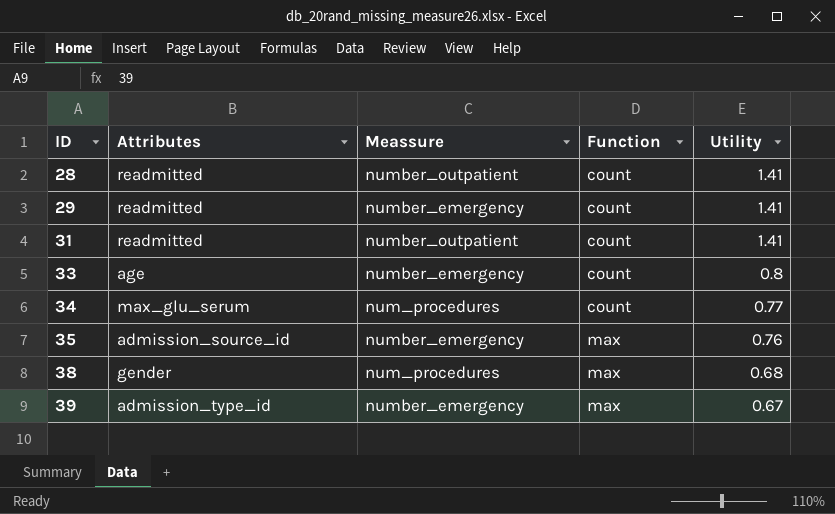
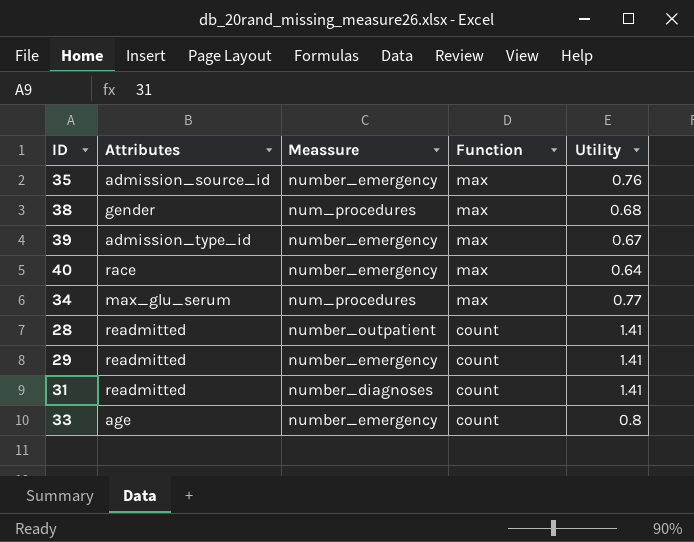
row order: ID ascending -> Function descending
row 40: none -> race | number_emergency | max | 0.64
34 | Function: count -> max
31 | Meassure: number_outpatient -> number_diagnoses

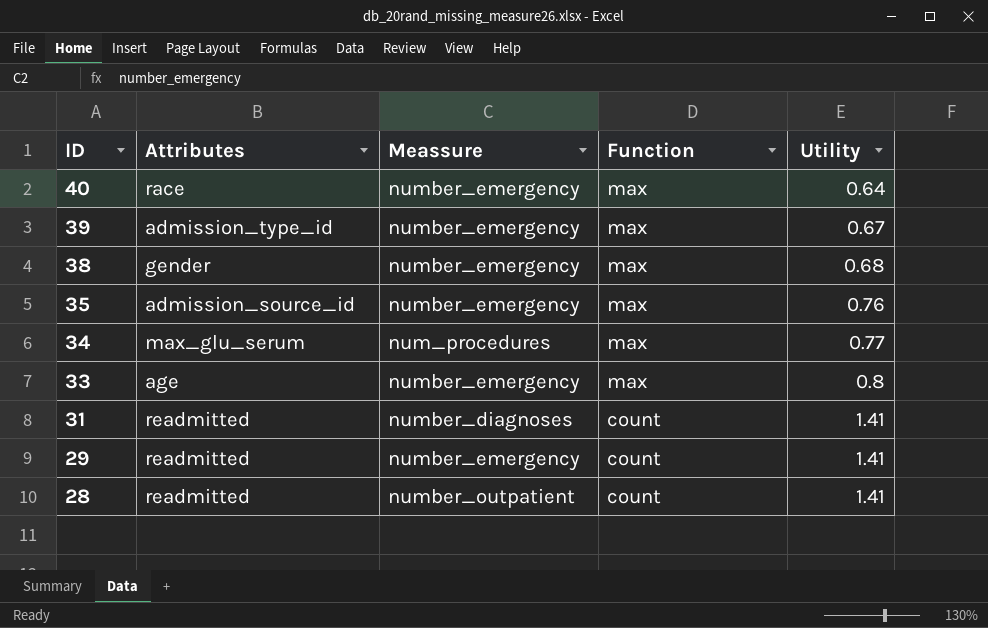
row order: Function descending -> ID descending
38 | Meassure: num_procedures -> number_emergency
33 | Function: count -> max

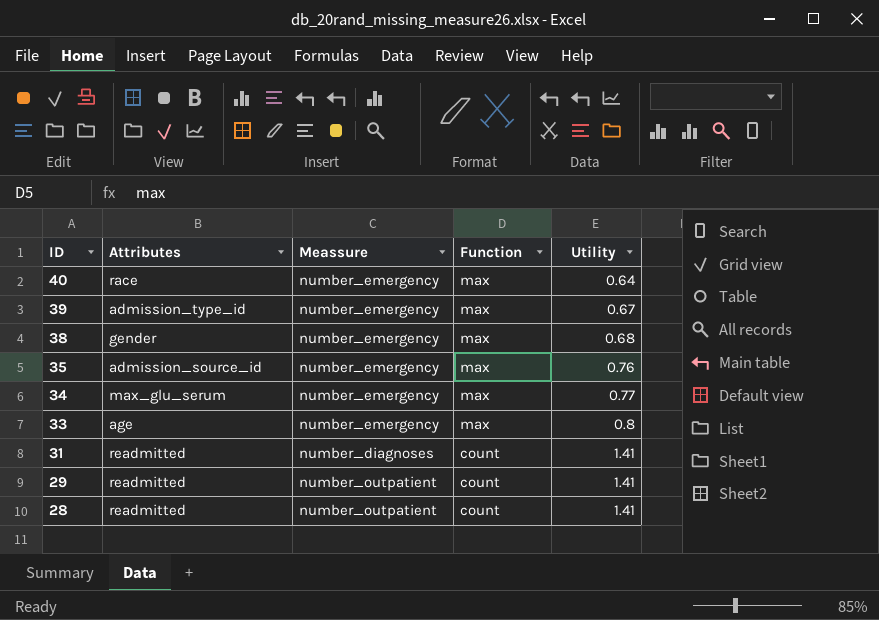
34 | Meassure: num_procedures -> number_emergency
29 | Meassure: number_emergency -> number_outpatient

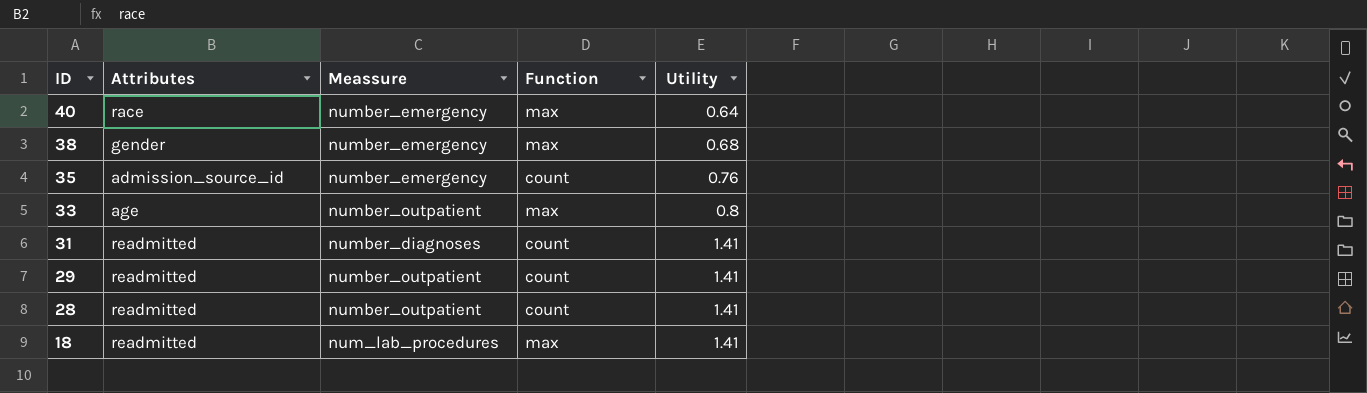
row 39: admission_type_id | number_emergency | max | 0.67 -> none
row 34: max_glu_serum | number_emergency | max | 0.77 -> none
35 | Function: max -> count
33 | Meassure: number_emergency -> number_outpatient
row 18: none -> readmitted | num_lab_procedures | max | 1.41

